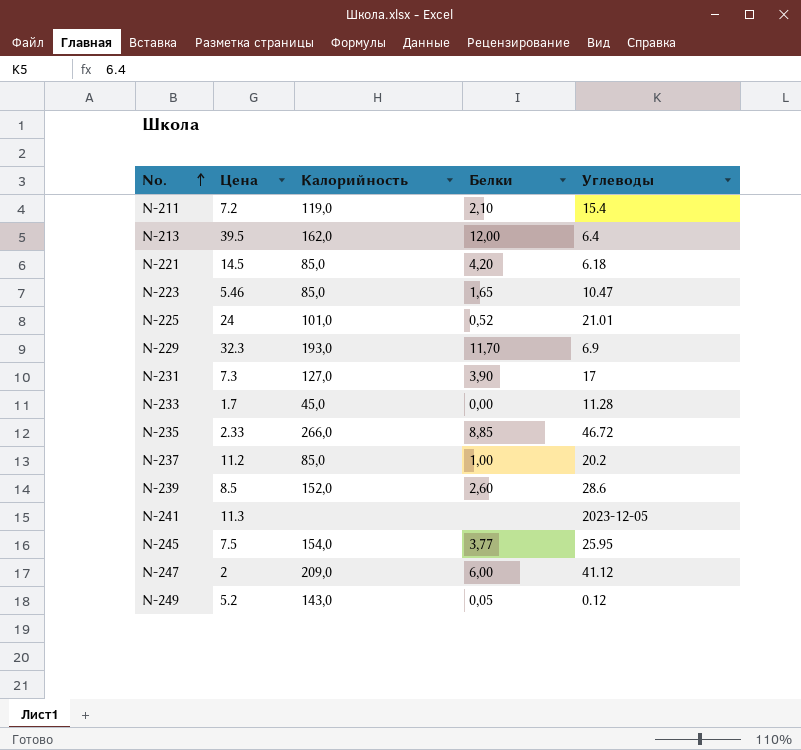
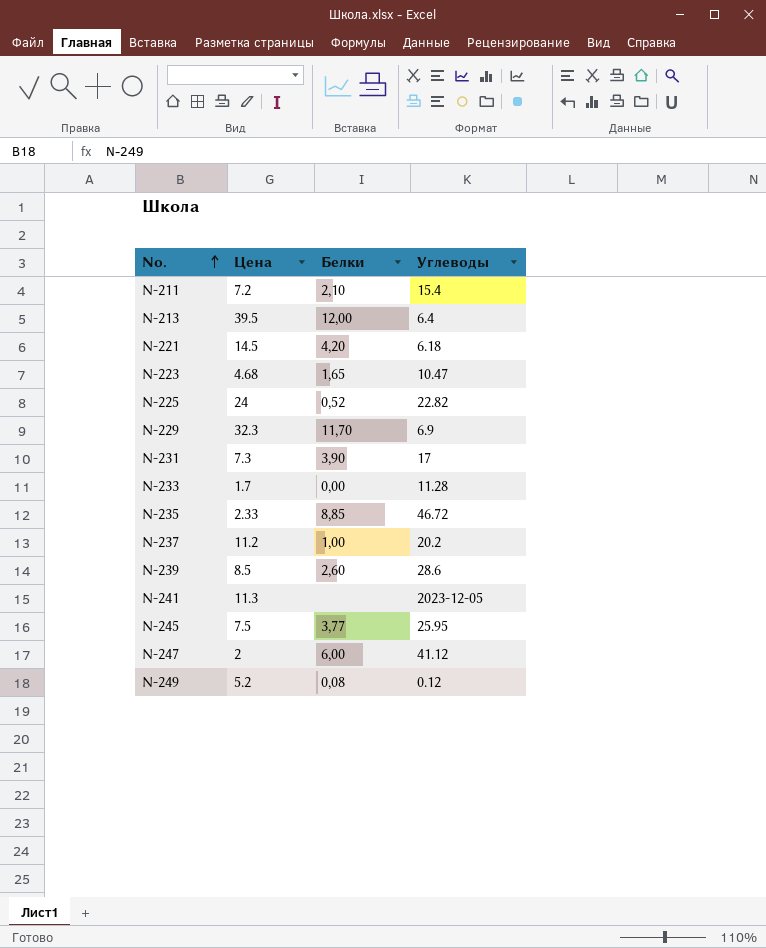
column Калорийность | position: 3 -> none
N-223 | Цена: 5.46 -> 4.68
N-225 | Углеводы: 21.01 -> 22.82
N-249 | Белки: 0,05 -> 0,08

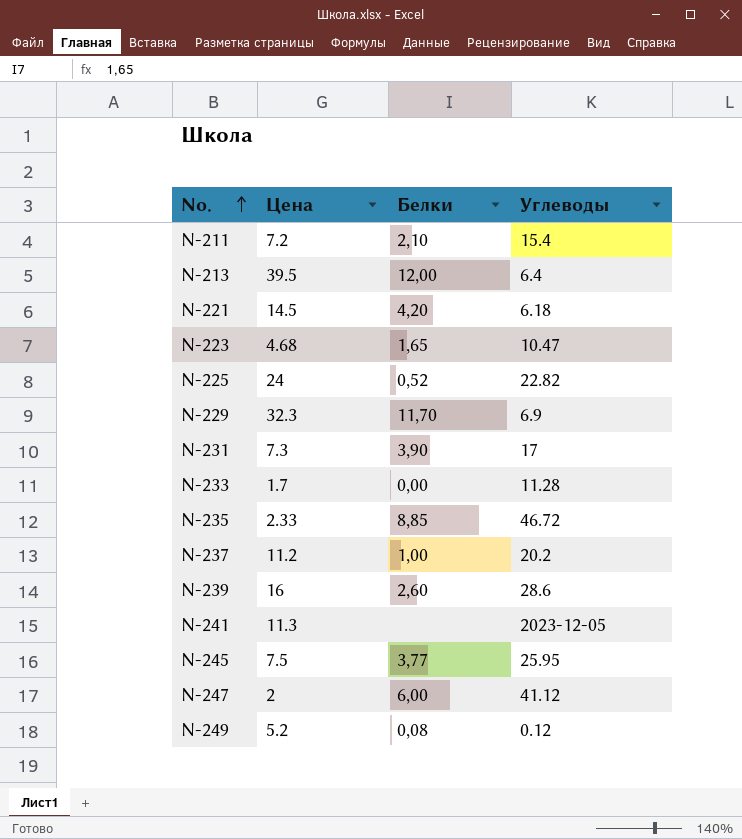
N-239 | Цена: 8.5 -> 16

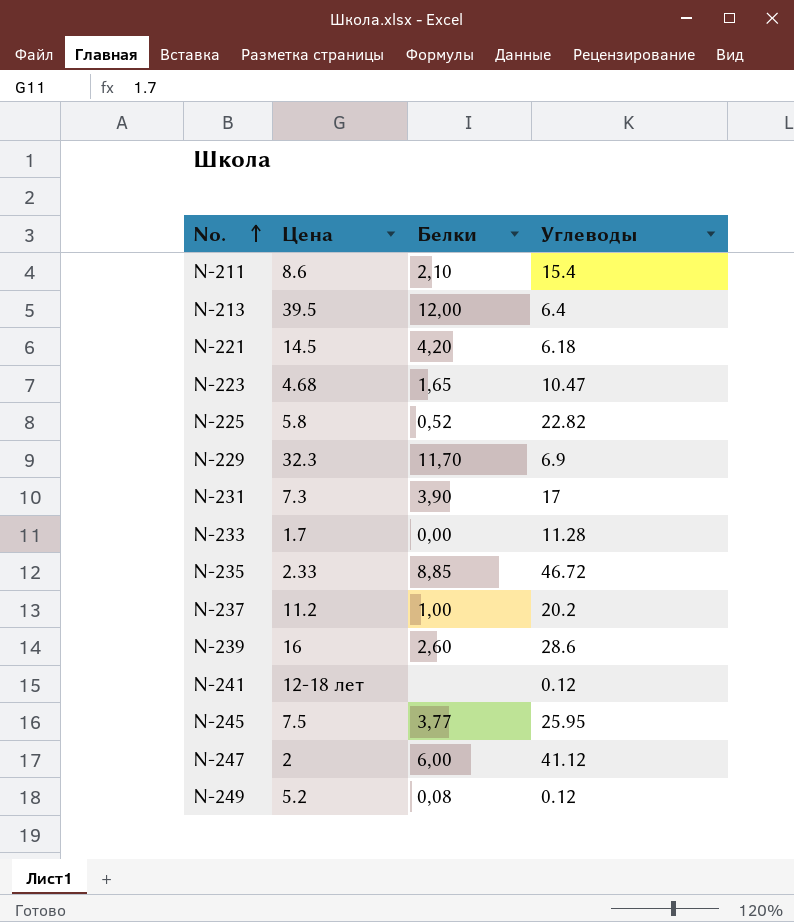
N-211 | Цена: 7.2 -> 8.6
N-225 | Цена: 24 -> 5.8
N-241 | Цена: 11.3 -> 12-18 лет
N-241 | Углеводы: 2023-12-05 -> 0.12

